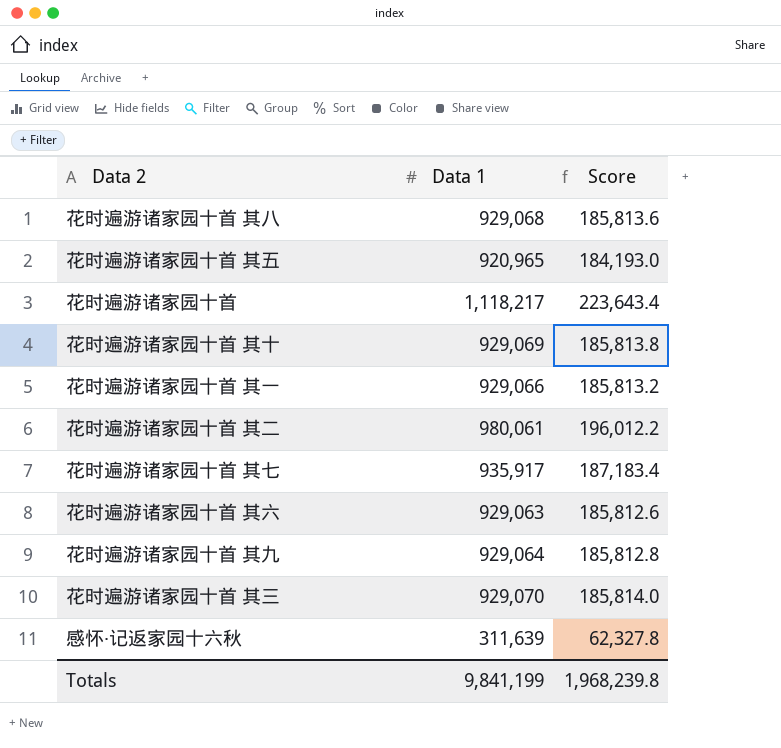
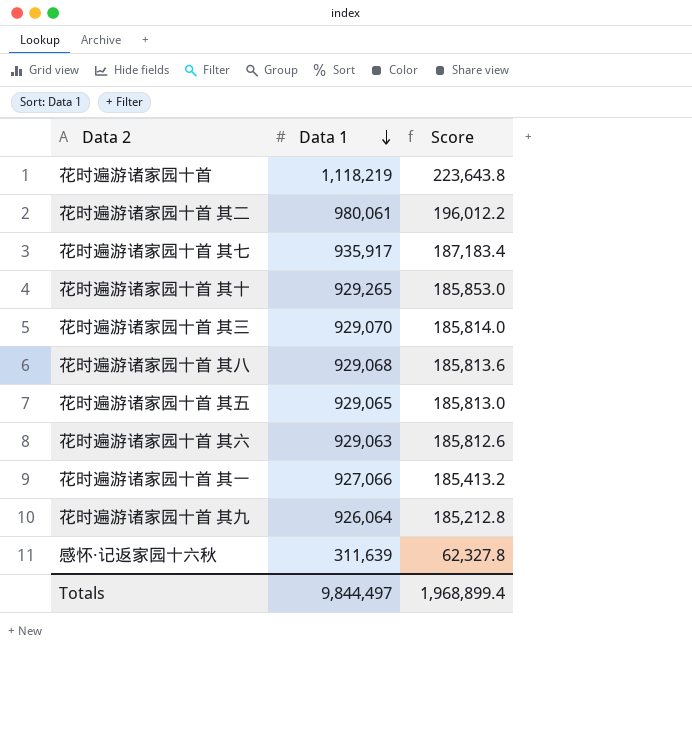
row order: none -> Data 1 descending
花时遍游诸家园十首 | Data 1: 1,118,217 -> 1,118,219
花时遍游诸家园十首 | Score: 223,643.4 -> 223,643.8
花时遍游诸家园十首 其十 | Data 1: 929,069 -> 929,265
花时遍游诸家园十首 其十 | Score: 185,813.8 -> 185,853.0
花时遍游诸家园十首 其五 | Data 1: 920,965 -> 929,065
花时遍游诸家园十首 其五 | Score: 184,193.0 -> 185,813.0
花时遍游诸家园十首 其一 | Data 1: 929,066 -> 927,066
花时遍游诸家园十首 其一 | Score: 185,813.2 -> 185,413.2
花时遍游诸家园十首 其九 | Data 1: 929,064 -> 926,064
花时遍游诸家园十首 其九 | Score: 185,812.8 -> 185,212.8
Totals | Data 1: 9,841,199 -> 9,844,497
Totals | Score: 1,968,239.8 -> 1,968,899.4

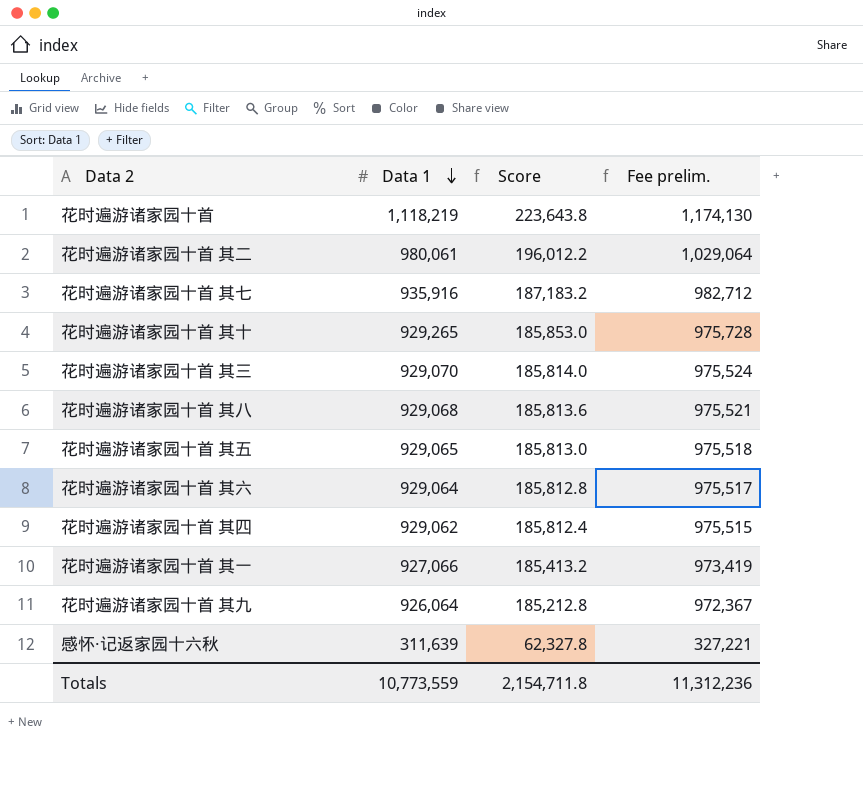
column Fee prelim. | formula: none -> [Data 1] * 1.05
花时遍游诸家园十首 其七 | Data 1: 935,917 -> 935,916
花时遍游诸家园十首 其七 | Score: 187,183.4 -> 187,183.2
花时遍游诸家园十首 其六 | Data 1: 929,063 -> 929,064
花时遍游诸家园十首 其六 | Score: 185,812.6 -> 185,812.8
row 花时遍游诸家园十首 其四: none -> 929,062 | 185,812.4 | 975,515
Totals | Data 1: 9,844,497 -> 10,773,559
Totals | Score: 1,968,899.4 -> 2,154,711.8

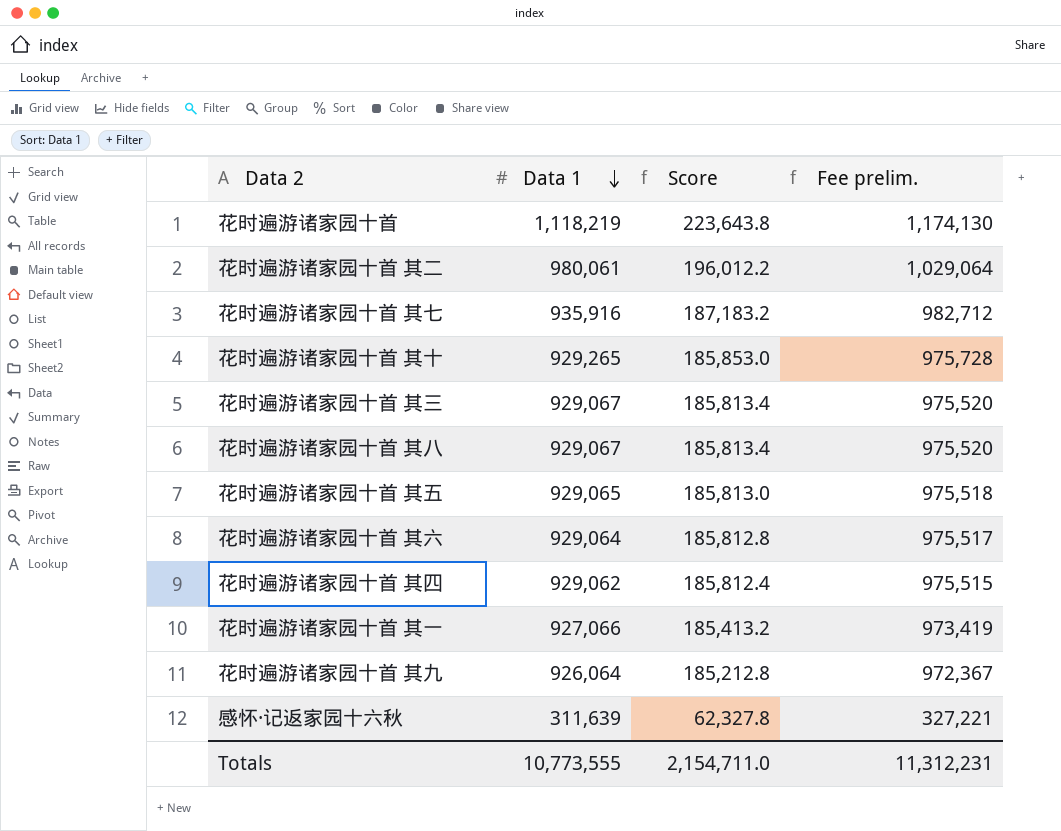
花时遍游诸家园十首 其三 | Data 1: 929,070 -> 929,067
花时遍游诸家园十首 其三 | Score: 185,814.0 -> 185,813.4
花时遍游诸家园十首 其三 | Fee prelim.: 975,524 -> 975,520
花时遍游诸家园十首 其八 | Data 1: 929,068 -> 929,067
花时遍游诸家园十首 其八 | Score: 185,813.6 -> 185,813.4
花时遍游诸家园十首 其八 | Fee prelim.: 975,521 -> 975,520
Totals | Data 1: 10,773,559 -> 10,773,555
Totals | Score: 2,154,711.8 -> 2,154,711.0
Totals | Fee prelim.: 11,312,236 -> 11,312,231

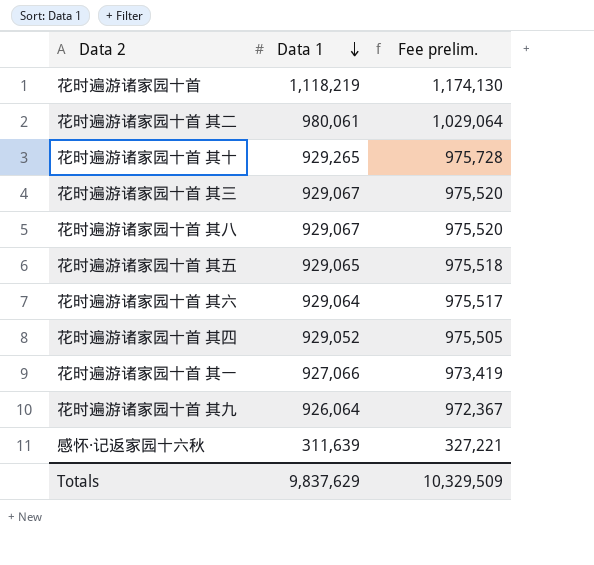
column Score | formula: [Data 1] * 0.2 -> none
row 花时遍游诸家园十首 其七: 935,916 | 187,183.2 | 982,712 -> none
花时遍游诸家园十首 其四 | Data 1: 929,062 -> 929,052
花时遍游诸家园十首 其四 | Fee prelim.: 975,515 -> 975,505
Totals | Data 1: 10,773,555 -> 9,837,629
Totals | Fee prelim.: 11,312,231 -> 10,329,509

